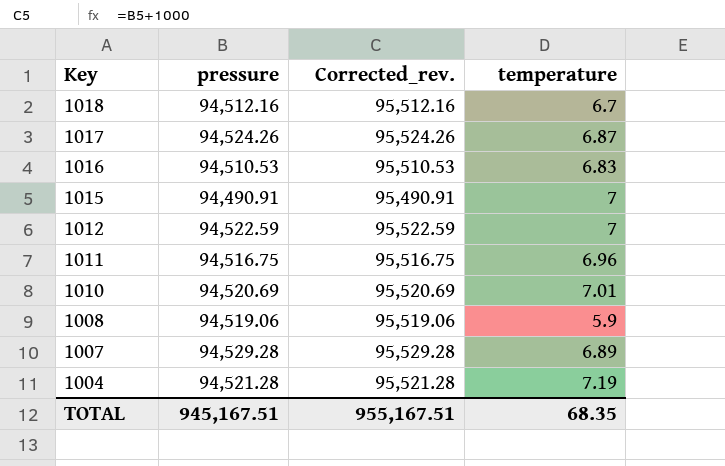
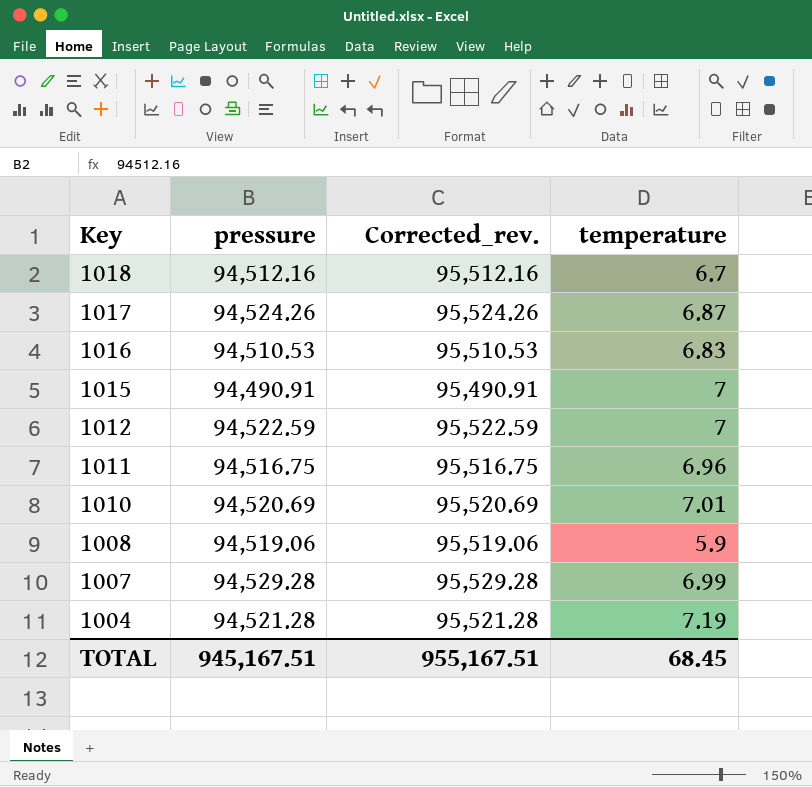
1007 | temperature: 6.89 -> 6.99
TOTAL | temperature: 68.35 -> 68.45

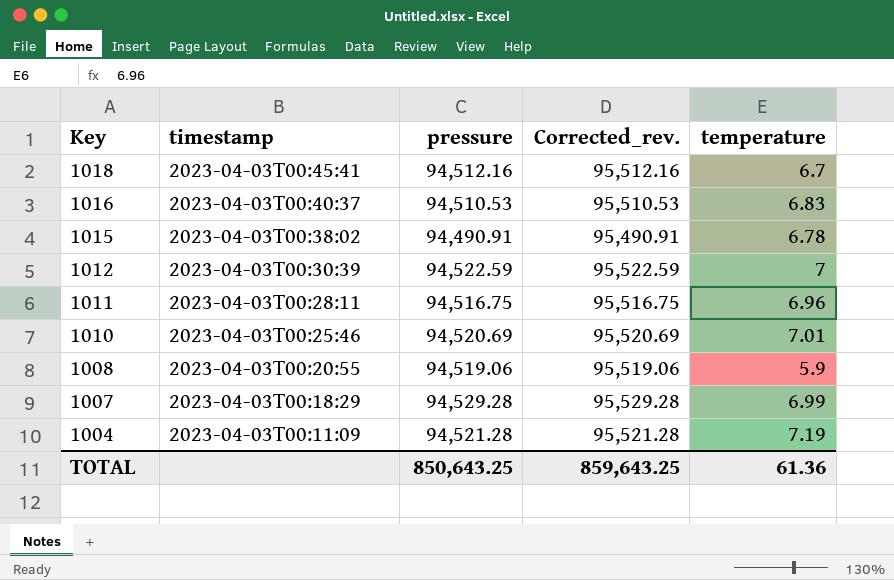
column timestamp | position: none -> 2
row 1017: 94,524.26 | 95,524.26 | 6.87 -> none
1015 | temperature: 7 -> 6.78
TOTAL | pressure: 945,167.51 -> 850,643.25
TOTAL | Corrected_rev.: 955,167.51 -> 859,643.25
TOTAL | temperature: 68.45 -> 61.36

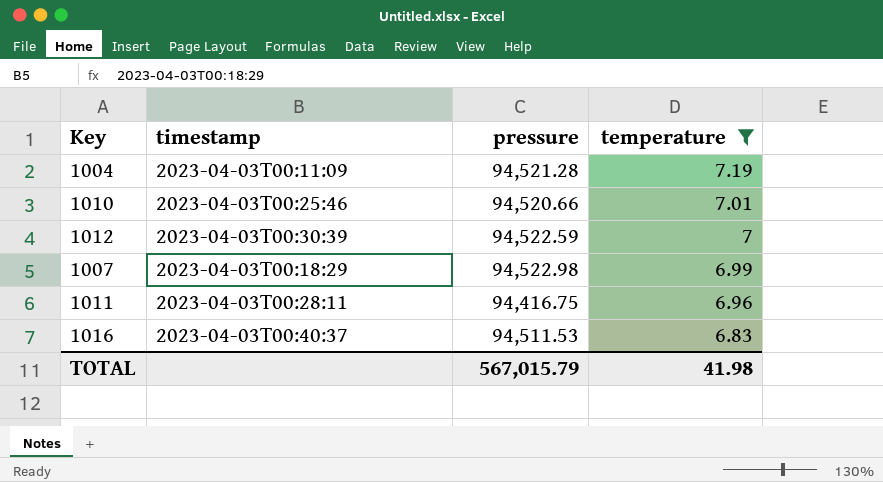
filter: none -> temperature >= 6.83
row order: Key descending -> temperature descending
column Corrected_rev. | formula: [pressure] + 1000 -> none
1010 | pressure: 94,520.69 -> 94,520.66
1007 | pressure: 94,529.28 -> 94,522.98
1011 | pressure: 94,516.75 -> 94,416.75
1016 | pressure: 94,510.53 -> 94,511.53
TOTAL | pressure: 850,643.25 -> 567,015.79
TOTAL | temperature: 61.36 -> 41.98

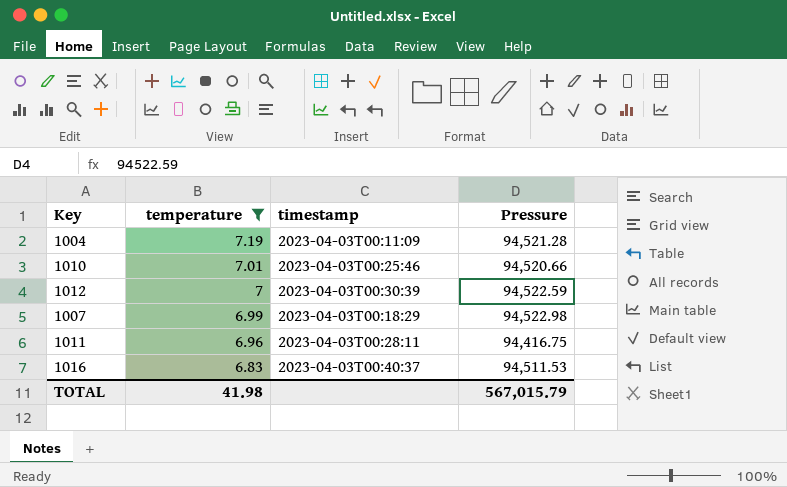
column temperature | position: 4 -> 2
column name: pressure -> Pressure

